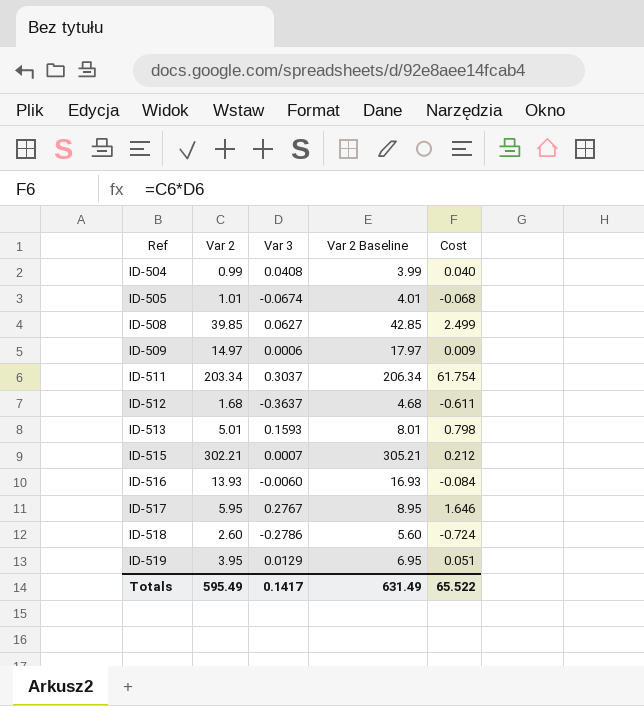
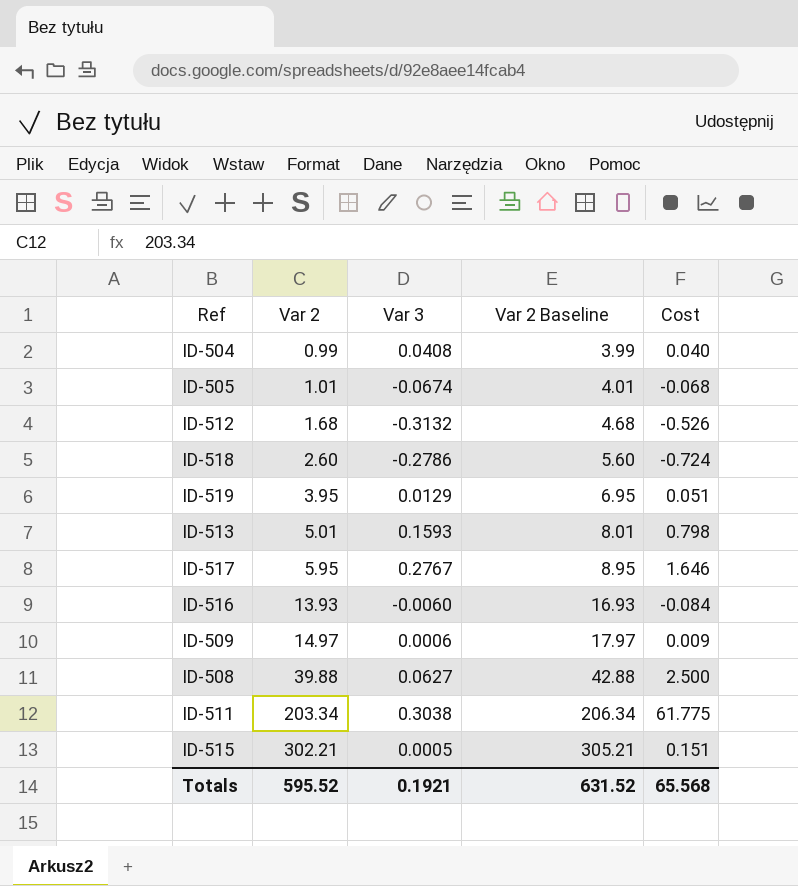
row order: Ref ascending -> Var 2 ascending
ID-512 | Var 3: -0.3637 -> -0.3132
ID-512 | Cost: -0.611 -> -0.526
ID-508 | Var 2: 39.85 -> 39.88
ID-508 | Var 2 Baseline: 42.85 -> 42.88
ID-508 | Cost: 2.499 -> 2.500
ID-511 | Var 3: 0.3037 -> 0.3038
ID-511 | Cost: 61.754 -> 61.775
ID-515 | Var 3: 0.0007 -> 0.0005
ID-515 | Cost: 0.212 -> 0.151
Totals | Var 2: 595.49 -> 595.52
Totals | Var 3: 0.1417 -> 0.1921
Totals | Var 2 Baseline: 631.49 -> 631.52
Totals | Cost: 65.522 -> 65.568

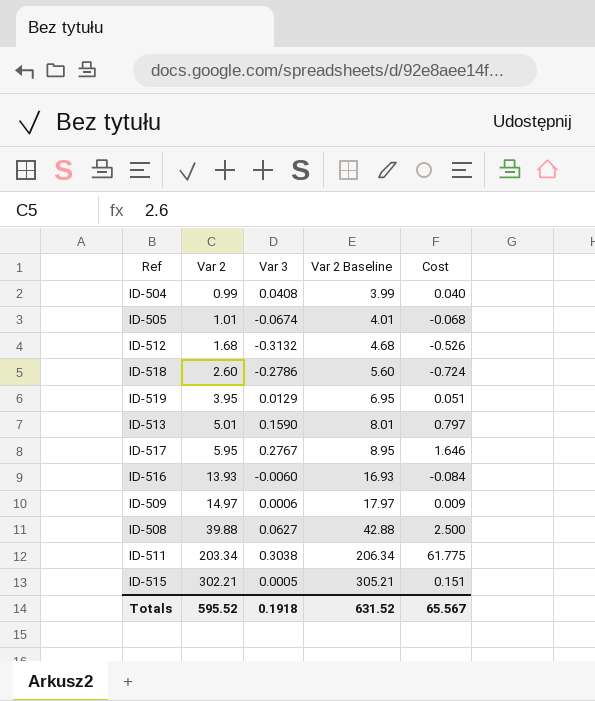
ID-513 | Var 3: 0.1593 -> 0.1590
ID-513 | Cost: 0.798 -> 0.797
Totals | Var 3: 0.1921 -> 0.1918
Totals | Cost: 65.568 -> 65.567

